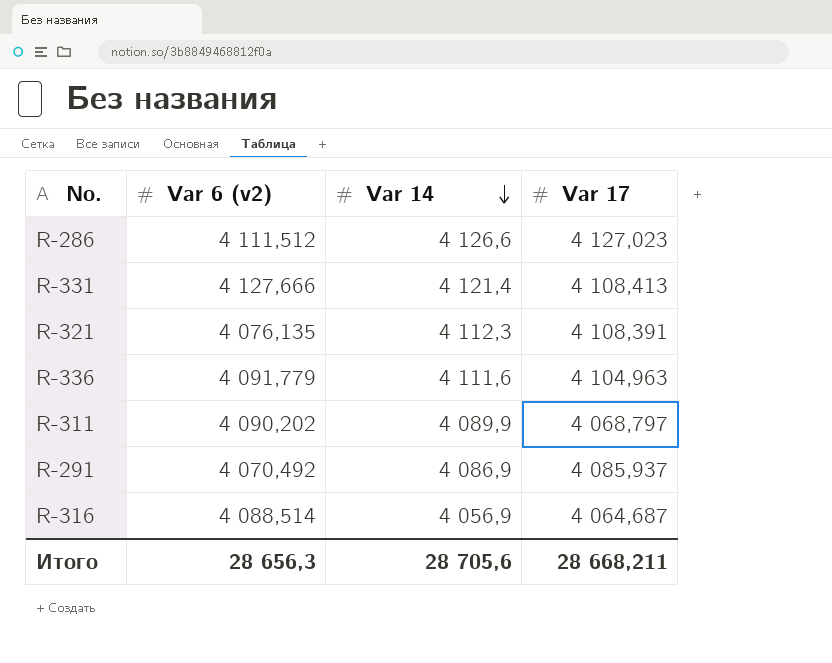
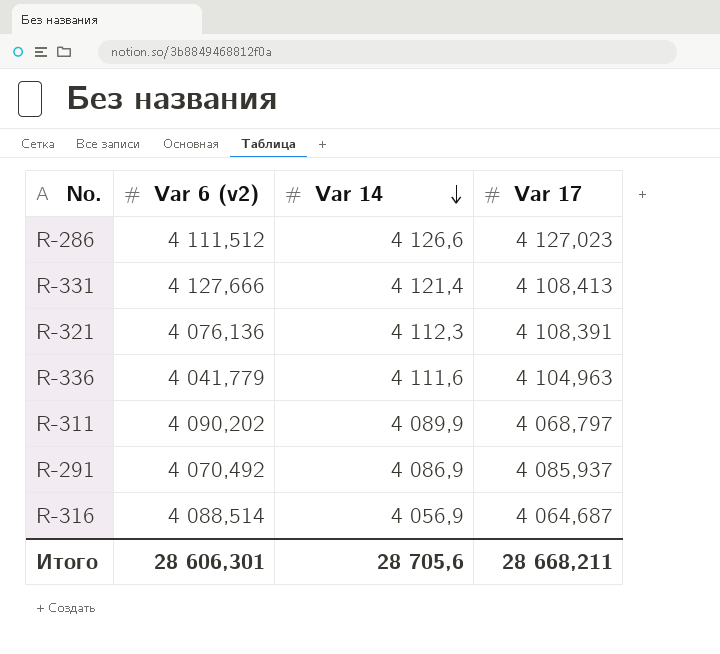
R-321 | Var 6 (v2): 4 076,135 -> 4 076,136
R-336 | Var 6 (v2): 4 091,779 -> 4 041,779
Итого | Var 6 (v2): 28 656,3 -> 28 606,301

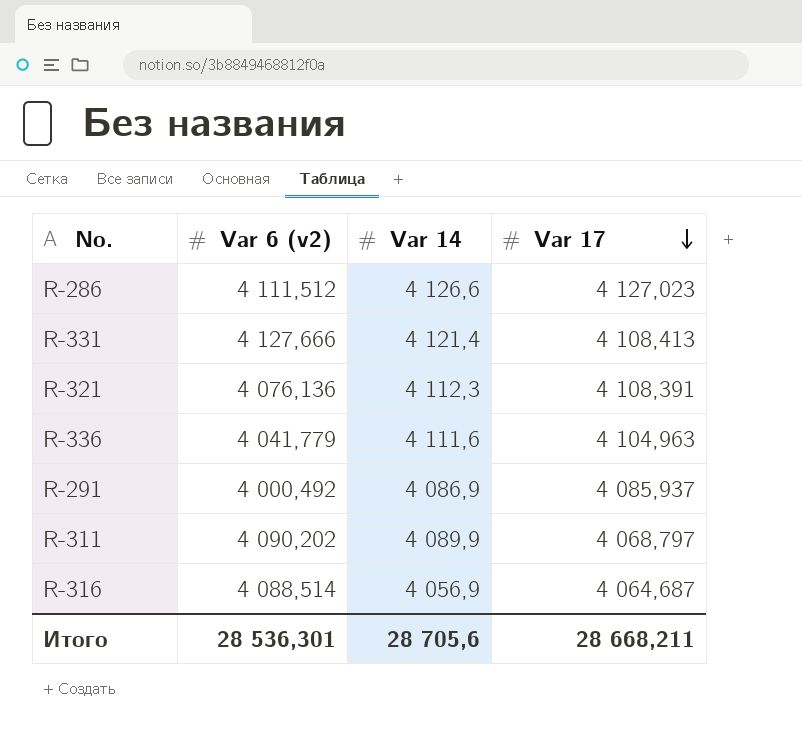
row order: Var 14 descending -> Var 17 descending
R-291 | Var 6 (v2): 4 070,492 -> 4 000,492
Итого | Var 6 (v2): 28 606,301 -> 28 536,301

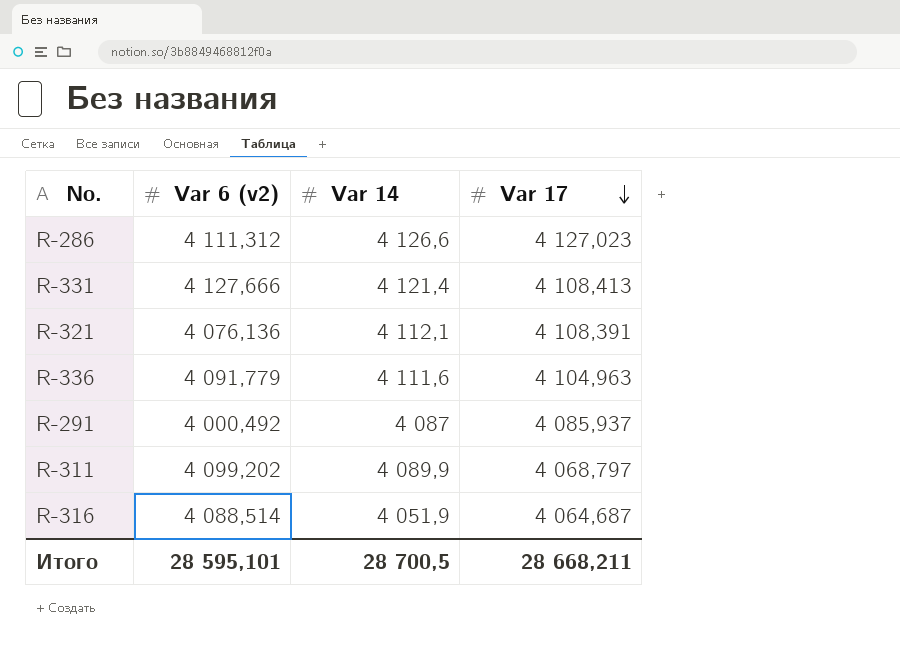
R-286 | Var 6 (v2): 4 111,512 -> 4 111,312
R-321 | Var 14: 4 112,3 -> 4 112,1
R-336 | Var 6 (v2): 4 041,779 -> 4 091,779
R-291 | Var 14: 4 086,9 -> 4 087
R-311 | Var 6 (v2): 4 090,202 -> 4 099,202
R-316 | Var 14: 4 056,9 -> 4 051,9
Итого | Var 6 (v2): 28 536,301 -> 28 595,101
Итого | Var 14: 28 705,6 -> 28 700,5

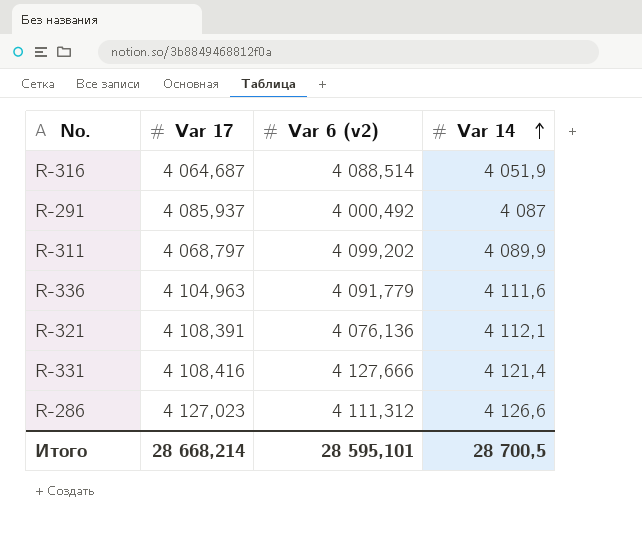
row order: Var 17 descending -> Var 14 ascending
column Var 17 | position: 4 -> 2
R-331 | Var 17: 4 108,413 -> 4 108,416
Итого | Var 17: 28 668,211 -> 28 668,214

